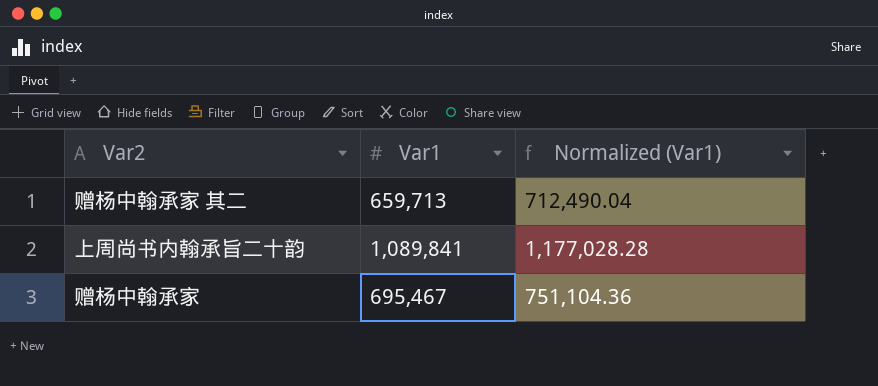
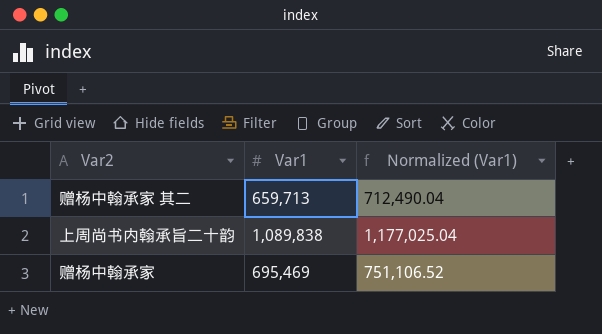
上周尚书内翰承旨二十韵 | Var1: 1,089,841 -> 1,089,838
上周尚书内翰承旨二十韵 | Normalized (Var1): 1,177,028.28 -> 1,177,025.04
赠杨中翰承家 | Var1: 695,467 -> 695,469
赠杨中翰承家 | Normalized (Var1): 751,104.36 -> 751,106.52

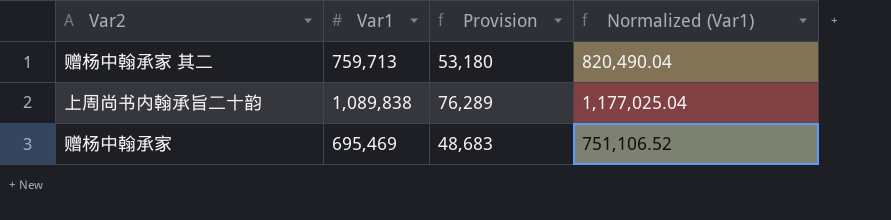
column Provision | formula: none -> [Var1] * 0.07
赠杨中翰承家 其二 | Var1: 659,713 -> 759,713
赠杨中翰承家 其二 | Normalized (Var1): 712,490.04 -> 820,490.04

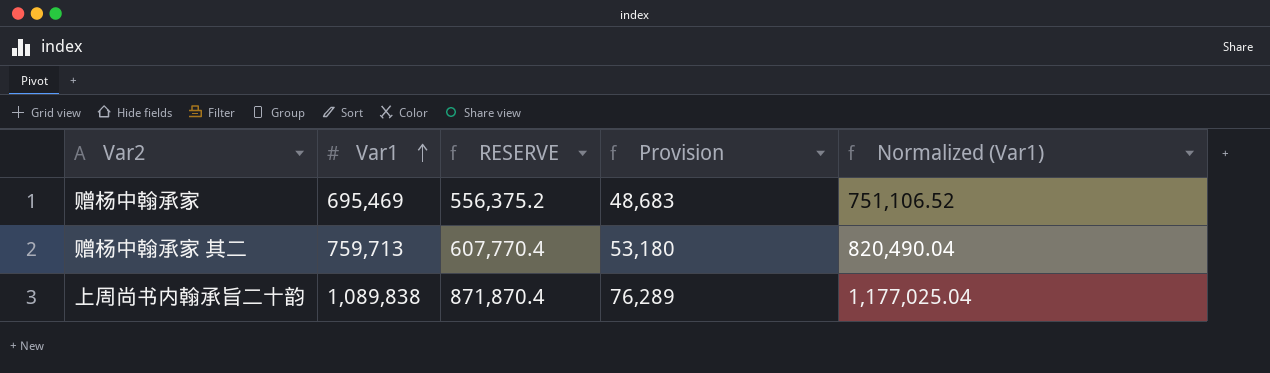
row order: none -> Var1 ascending
column RESERVE | formula: none -> [Var1] * 0.8

